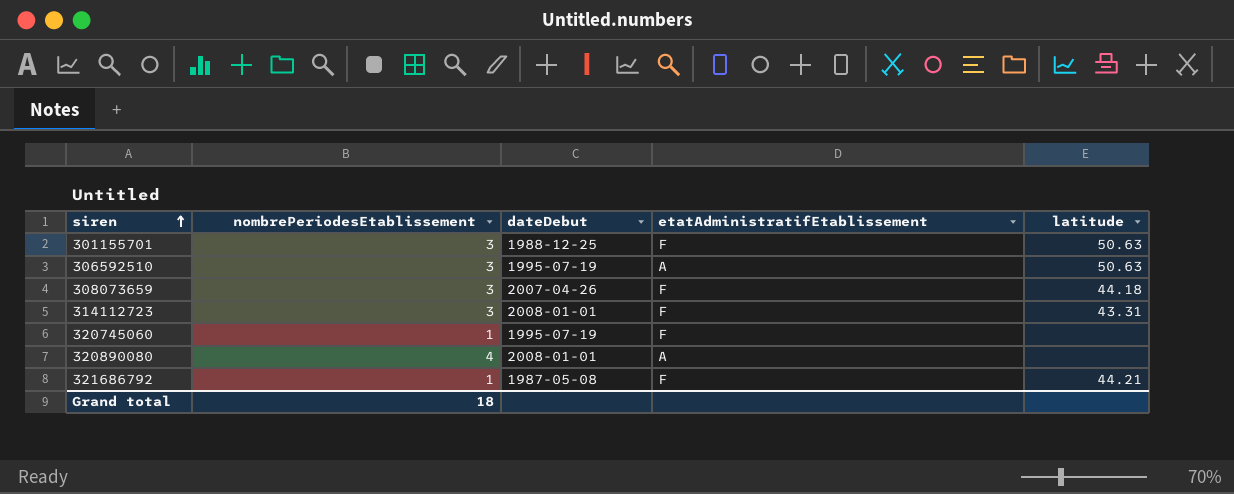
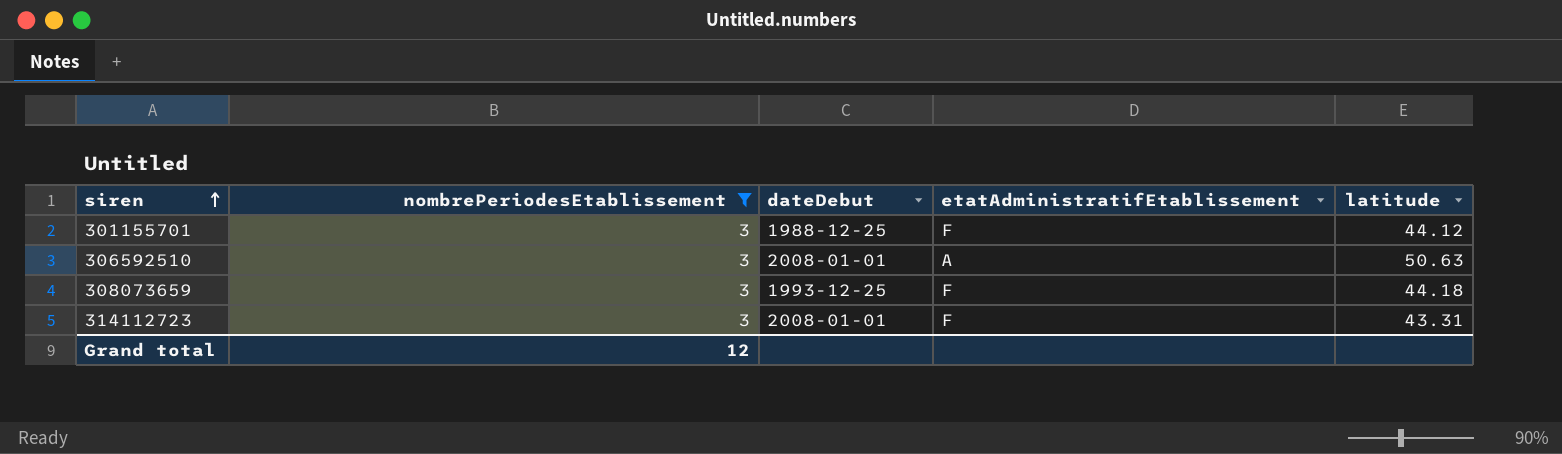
filter: none -> nombrePeriodesEtablissement = 3
301155701 | latitude: 50.63 -> 44.12
306592510 | dateDebut: 1995-07-19 -> 2008-01-01
308073659 | dateDebut: 2007-04-26 -> 1993-12-25
Grand total | nombrePeriodesEtablissement: 18 -> 12

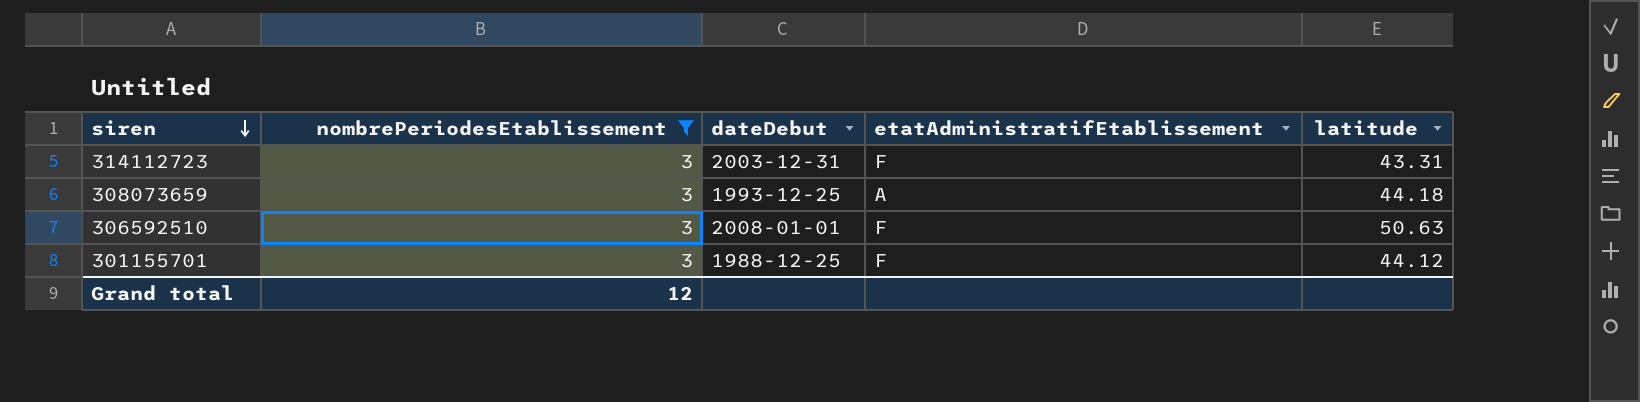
row order: siren ascending -> siren descending
314112723 | dateDebut: 2008-01-01 -> 2003-12-31
308073659 | etatAdministratifEtablissement: F -> A
306592510 | etatAdministratifEtablissement: A -> F

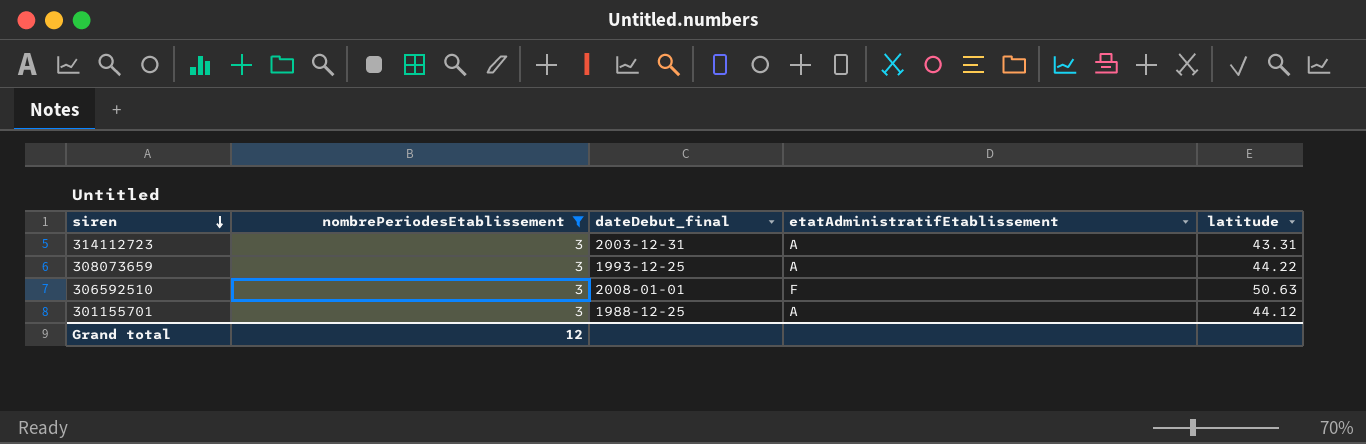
column name: dateDebut -> dateDebut_final
314112723 | etatAdministratifEtablissement: F -> A
308073659 | latitude: 44.18 -> 44.22
301155701 | etatAdministratifEtablissement: F -> A

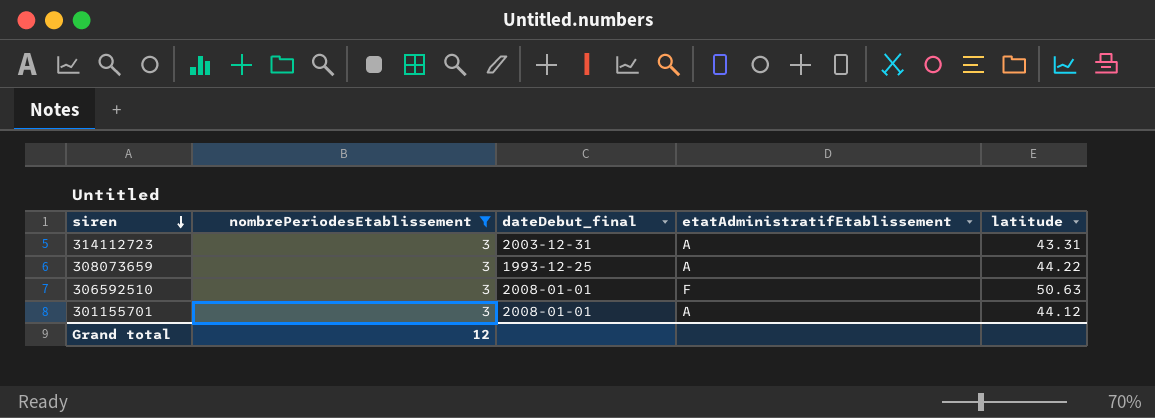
301155701 | dateDebut_final: 1988-12-25 -> 2008-01-01

